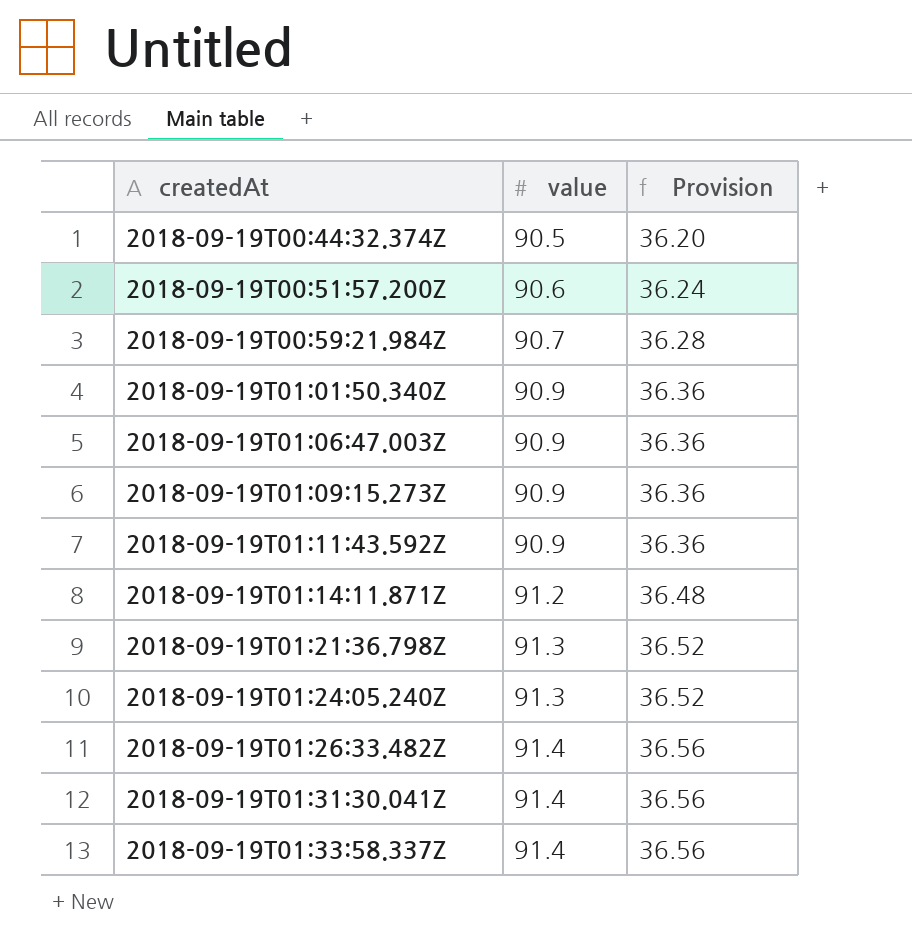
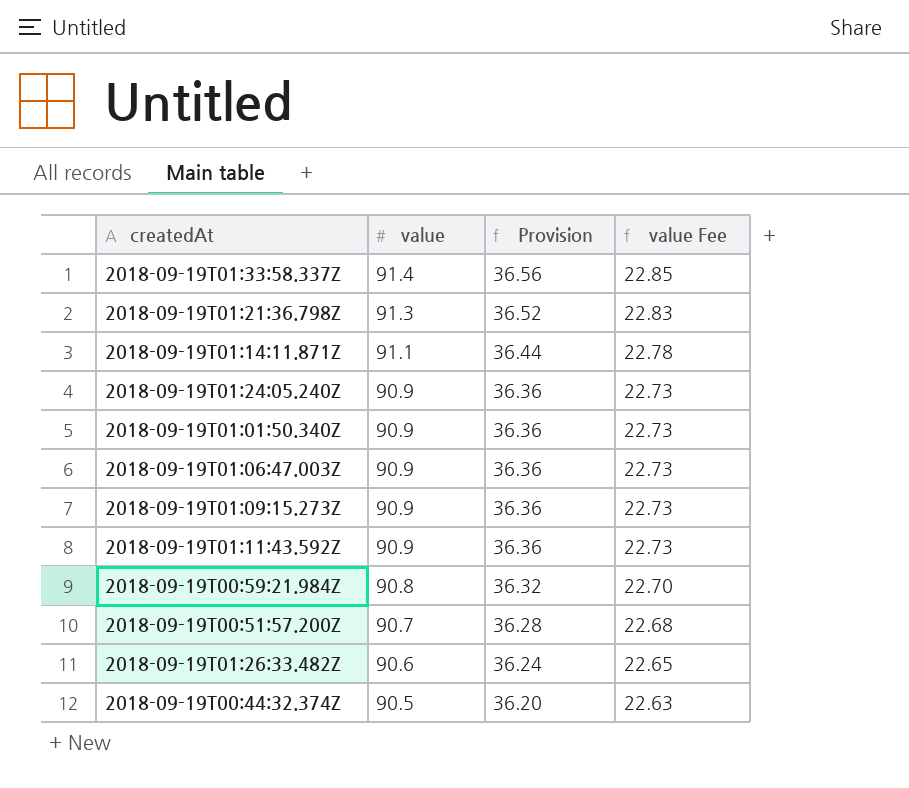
row order: createdAt ascending -> value descending
column value Fee | formula: none -> [value] * 0.25
row 2018-09-19T01:31:30.041Z: 91.4 | 36.56 -> none
2018-09-19T01:14:11.871Z | value: 91.2 -> 91.1
2018-09-19T01:14:11.871Z | Provision: 36.48 -> 36.44
2018-09-19T01:24:05.240Z | value: 91.3 -> 90.9
2018-09-19T01:24:05.240Z | Provision: 36.52 -> 36.36
2018-09-19T00:59:21.984Z | value: 90.7 -> 90.8
2018-09-19T00:59:21.984Z | Provision: 36.28 -> 36.32
2018-09-19T00:51:57.200Z | value: 90.6 -> 90.7
2018-09-19T00:51:57.200Z | Provision: 36.24 -> 36.28
2018-09-19T01:26:33.482Z | value: 91.4 -> 90.6
2018-09-19T01:26:33.482Z | Provision: 36.56 -> 36.24

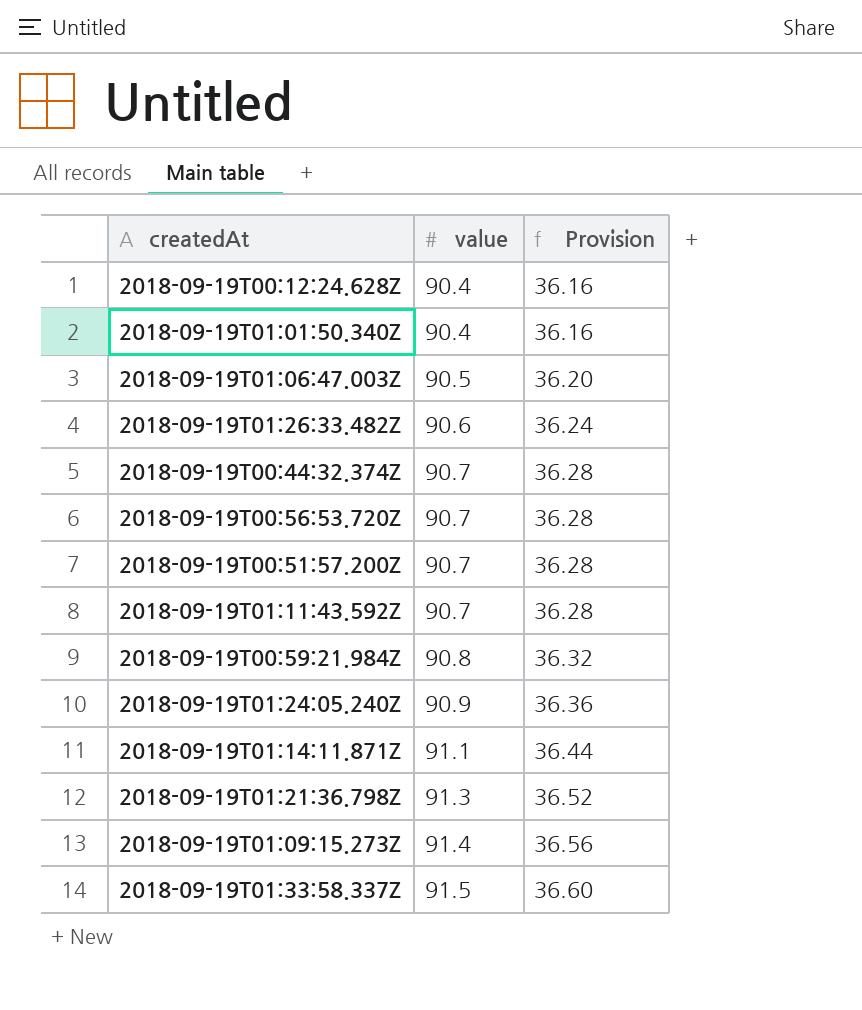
row order: value descending -> value ascending
column value Fee | formula: [value] * 0.25 -> none
row 2018-09-19T00:12:24.628Z: none -> 90.4 | 36.16
2018-09-19T01:01:50.340Z | value: 90.9 -> 90.4
2018-09-19T01:01:50.340Z | Provision: 36.36 -> 36.16
2018-09-19T01:06:47.003Z | value: 90.9 -> 90.5
2018-09-19T01:06:47.003Z | Provision: 36.36 -> 36.20
2018-09-19T00:44:32.374Z | value: 90.5 -> 90.7
2018-09-19T00:44:32.374Z | Provision: 36.20 -> 36.28
row 2018-09-19T00:56:53.720Z: none -> 90.7 | 36.28
2018-09-19T01:11:43.592Z | value: 90.9 -> 90.7
2018-09-19T01:11:43.592Z | Provision: 36.36 -> 36.28
2018-09-19T01:09:15.273Z | value: 90.9 -> 91.4
2018-09-19T01:09:15.273Z | Provision: 36.36 -> 36.56
2018-09-19T01:33:58.337Z | value: 91.4 -> 91.5
2018-09-19T01:33:58.337Z | Provision: 36.56 -> 36.60

